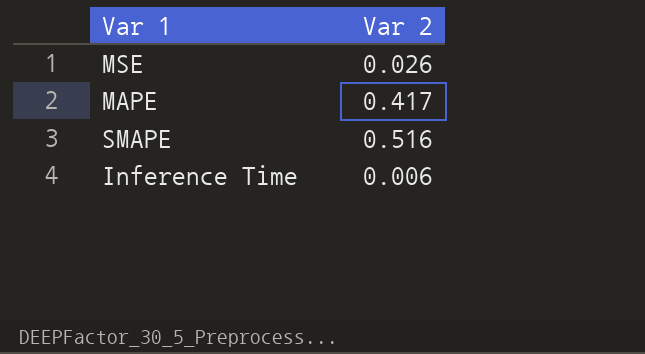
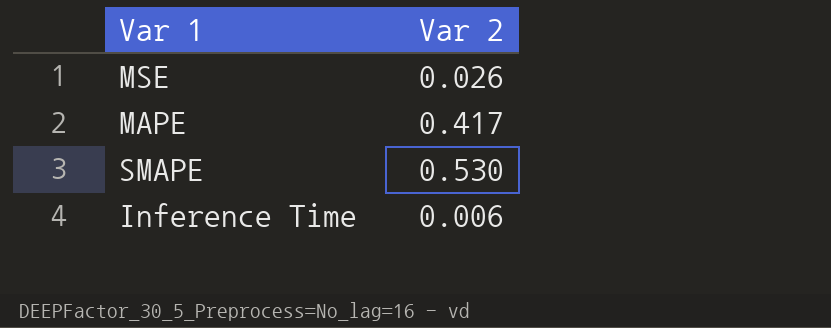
SMAPE | Var 2: 0.516 -> 0.530

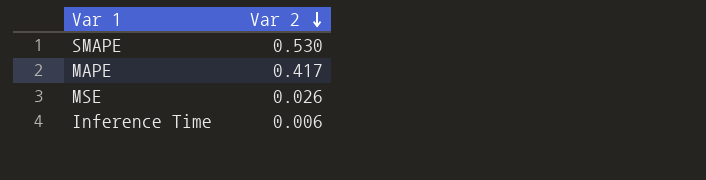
row order: none -> Var 2 descending

